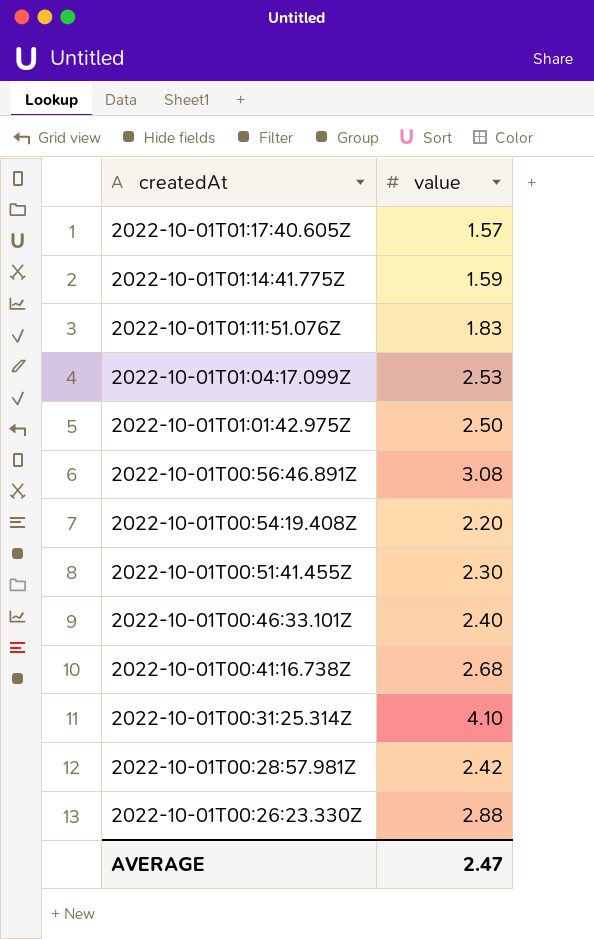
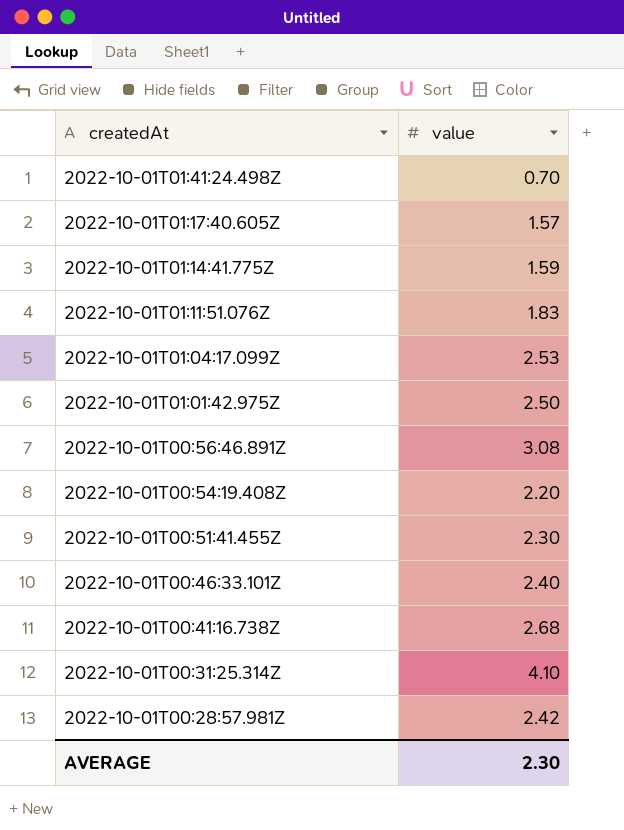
row 2022-10-01T00:26:23.330Z: 2.88 -> none
row 2022-10-01T01:41:24.498Z: none -> 0.70
AVERAGE | value: 2.47 -> 2.30

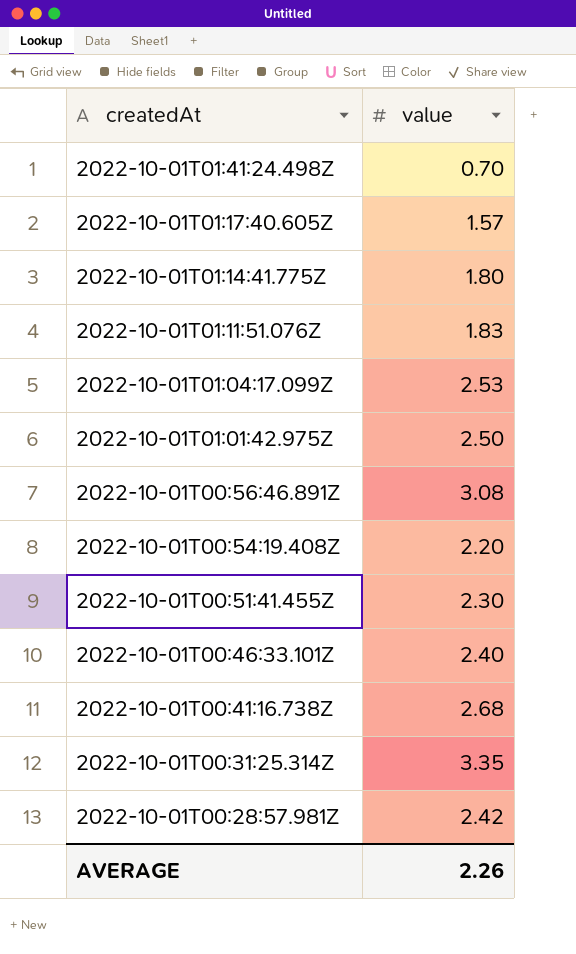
2022-10-01T01:14:41.775Z | value: 1.59 -> 1.80
2022-10-01T00:31:25.314Z | value: 4.10 -> 3.35
AVERAGE | value: 2.30 -> 2.26

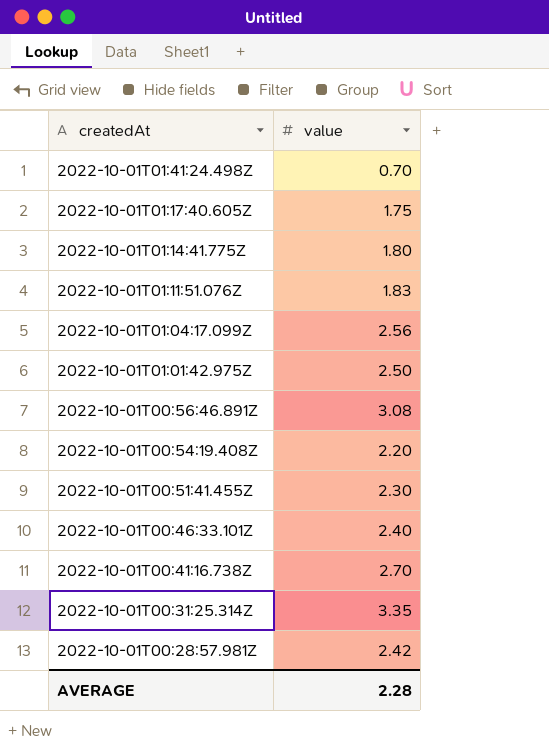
2022-10-01T01:17:40.605Z | value: 1.57 -> 1.75
2022-10-01T01:04:17.099Z | value: 2.53 -> 2.56
2022-10-01T00:41:16.738Z | value: 2.68 -> 2.70
AVERAGE | value: 2.26 -> 2.28

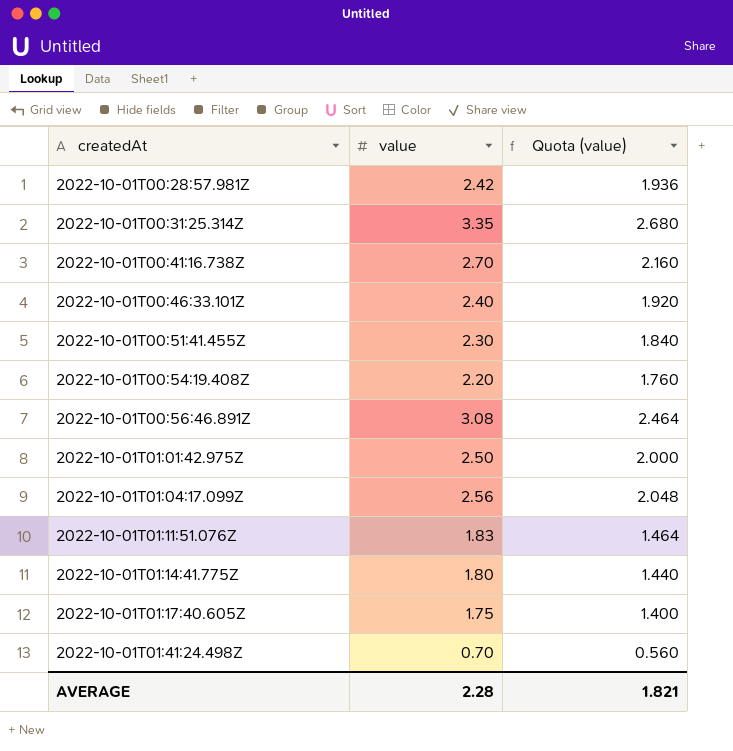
row order: createdAt descending -> createdAt ascending
column Quota (value) | formula: none -> [value] * 0.8

